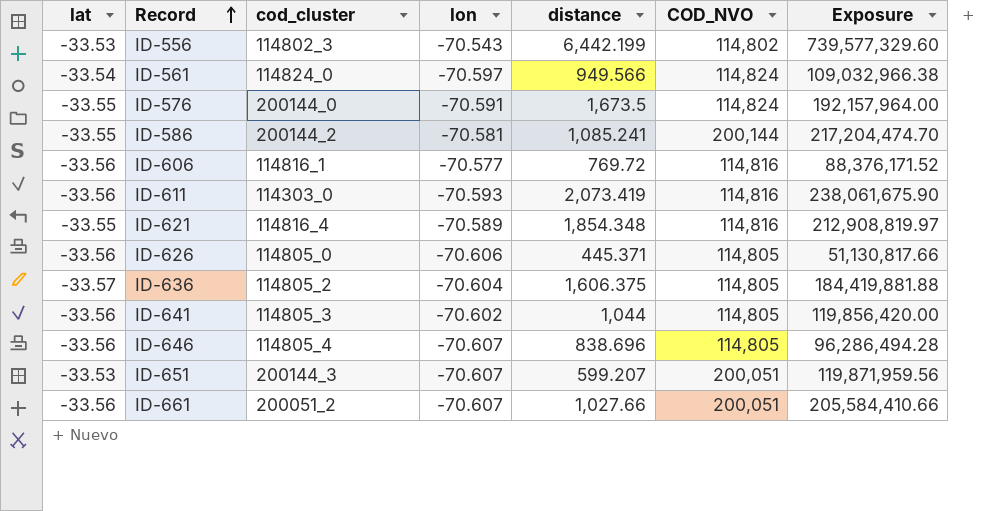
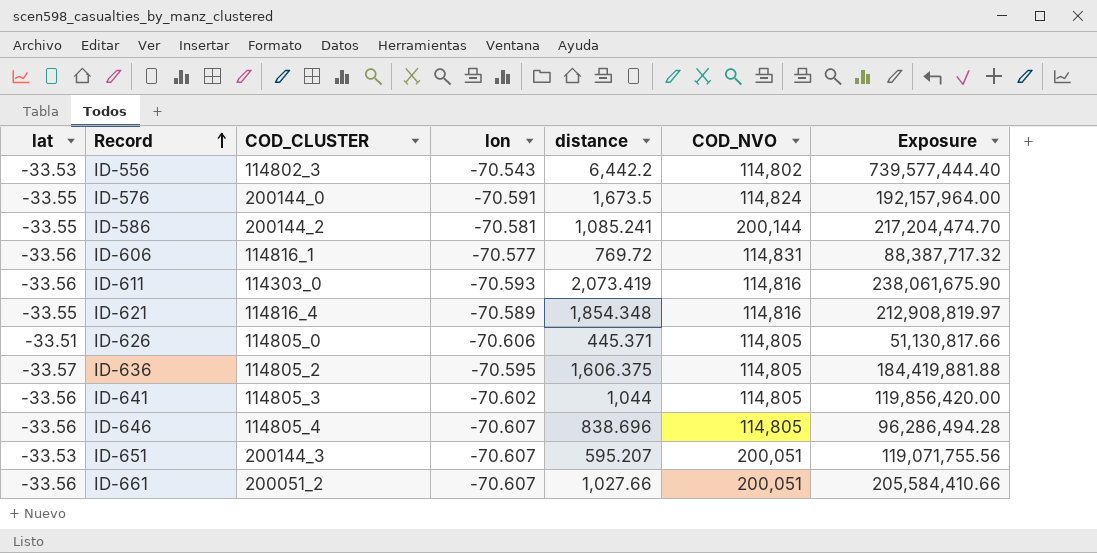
column name: cod_cluster -> COD_CLUSTER
row ID-561: -33.54 | 114824_0 | -70.597 | 949.566 | 114,824 | 109,032,966.38 -> none
ID-556 | distance: 6,442.199 -> 6,442.2
ID-556 | Exposure: 739,577,329.60 -> 739,577,444.40
ID-606 | COD_NVO: 114,816 -> 114,831
ID-606 | Exposure: 88,376,171.52 -> 88,387,717.32
ID-626 | lat: -33.56 -> -33.51
ID-636 | lon: -70.604 -> -70.595
ID-651 | distance: 599.207 -> 595.207
ID-651 | Exposure: 119,871,959.56 -> 119,071,755.56

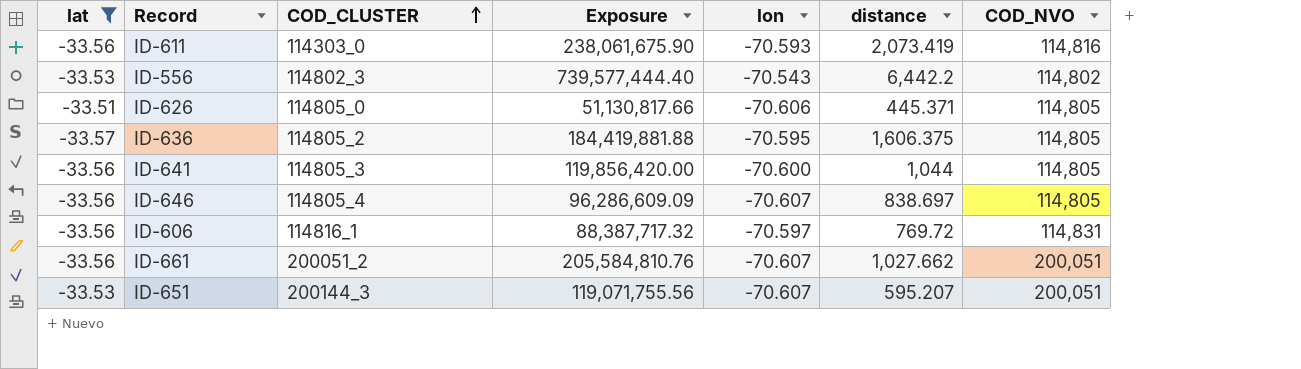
filter: none -> lat != -33.55
row order: Record ascending -> COD_CLUSTER ascending
column Exposure | position: 7 -> 4
ID-641 | lon: -70.602 -> -70.600
ID-646 | Exposure: 96,286,494.28 -> 96,286,609.09
ID-646 | distance: 838.696 -> 838.697
ID-606 | lon: -70.577 -> -70.597
ID-661 | Exposure: 205,584,410.66 -> 205,584,810.76
ID-661 | distance: 1,027.66 -> 1,027.662

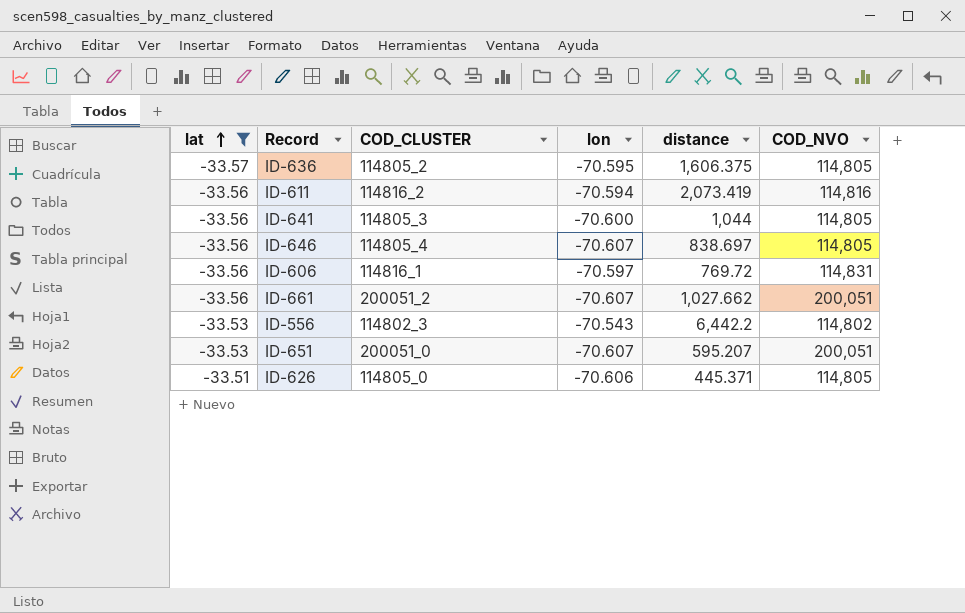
row order: COD_CLUSTER ascending -> lat ascending
column Exposure | formula: [distance] * [COD_NVO] -> none
ID-611 | COD_CLUSTER: 114303_0 -> 114816_2
ID-611 | lon: -70.593 -> -70.594
ID-651 | COD_CLUSTER: 200144_3 -> 200051_0

